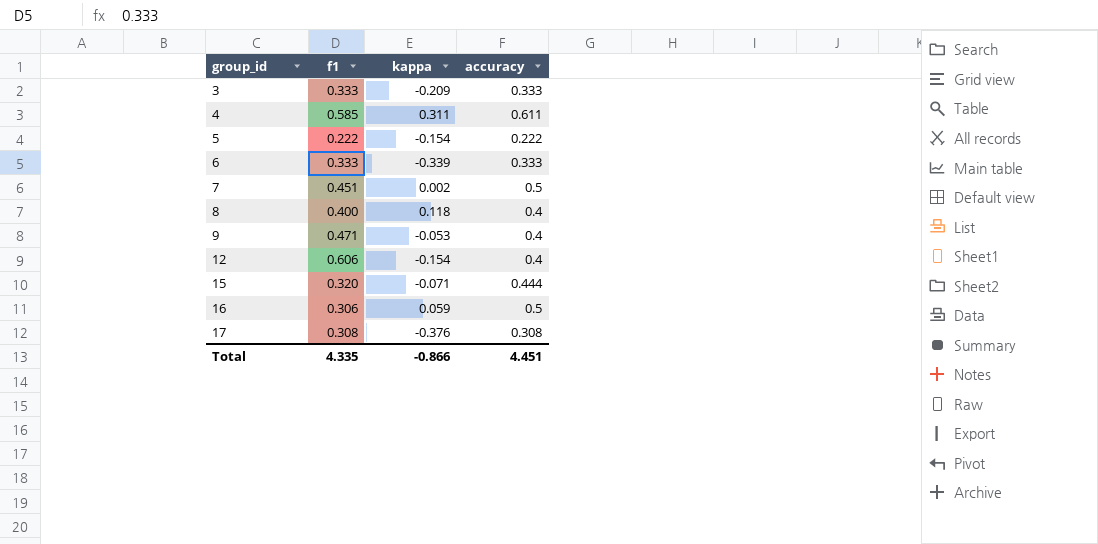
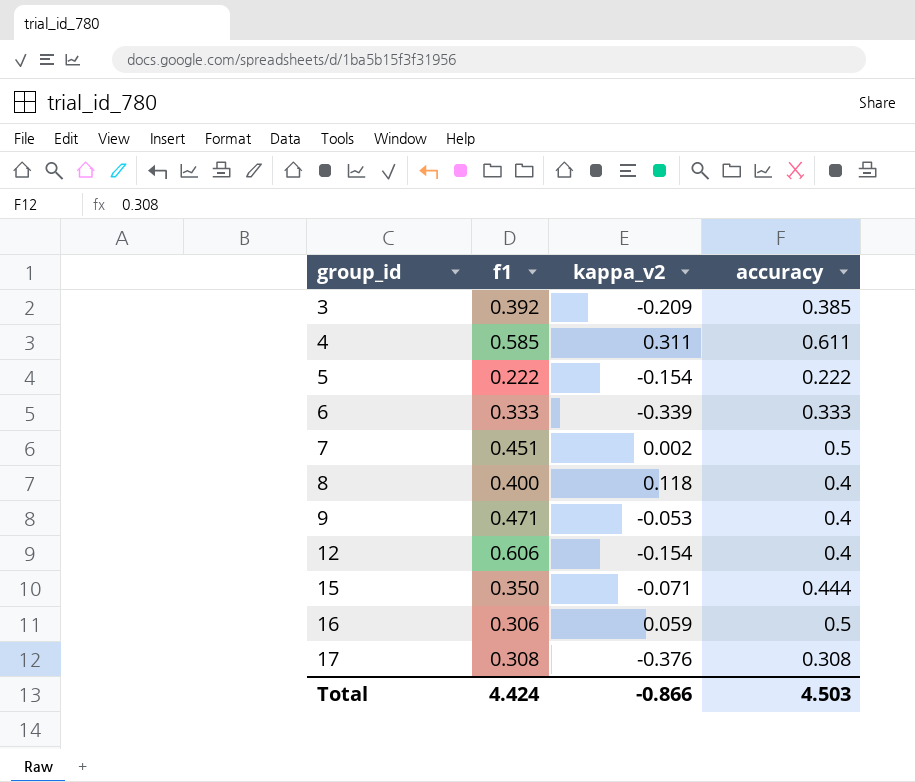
column name: kappa -> kappa_v2
3 | f1: 0.333 -> 0.392
3 | accuracy: 0.333 -> 0.385
15 | f1: 0.320 -> 0.350
Total | f1: 4.335 -> 4.424
Total | accuracy: 4.451 -> 4.503

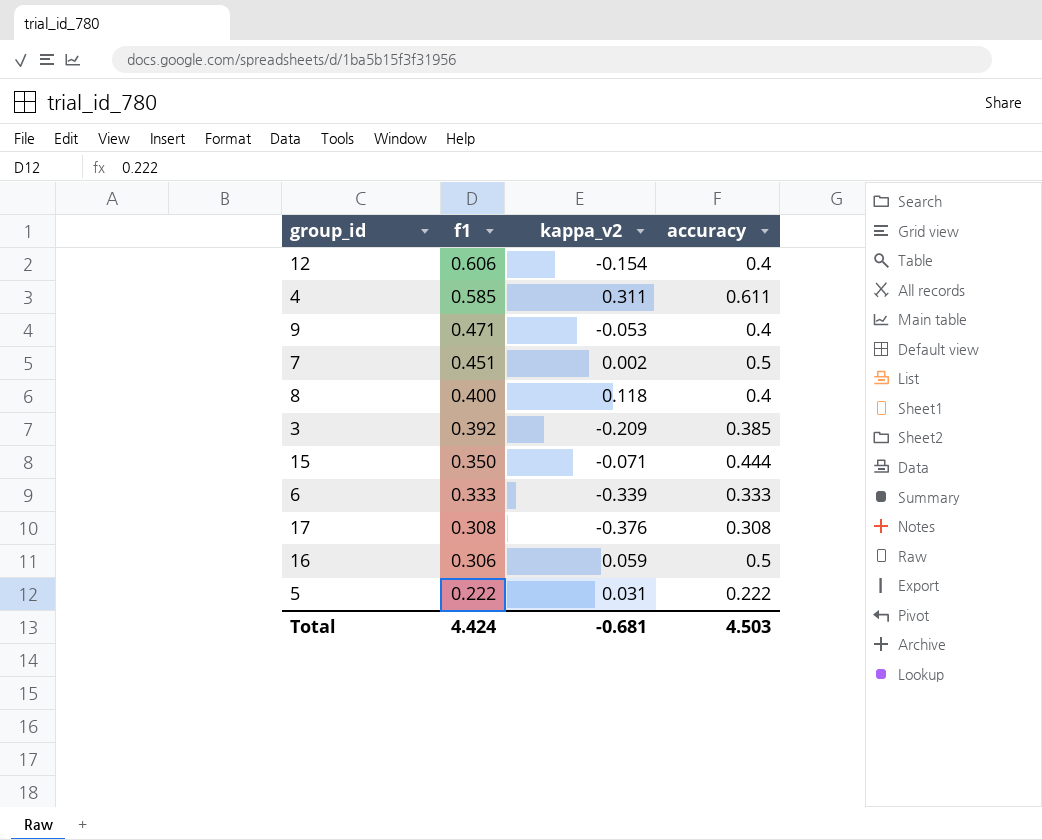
row order: group_id ascending -> f1 descending
5 | kappa_v2: -0.154 -> 0.031
Total | kappa_v2: -0.866 -> -0.681

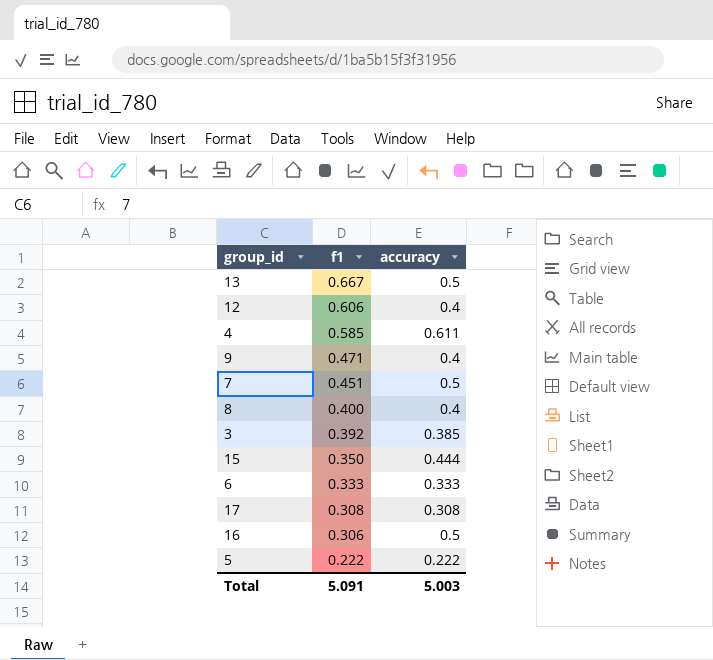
column kappa_v2 | position: 3 -> none
row 13: none -> 0.667 | 0.5
Total | f1: 4.424 -> 5.091
Total | accuracy: 4.503 -> 5.003

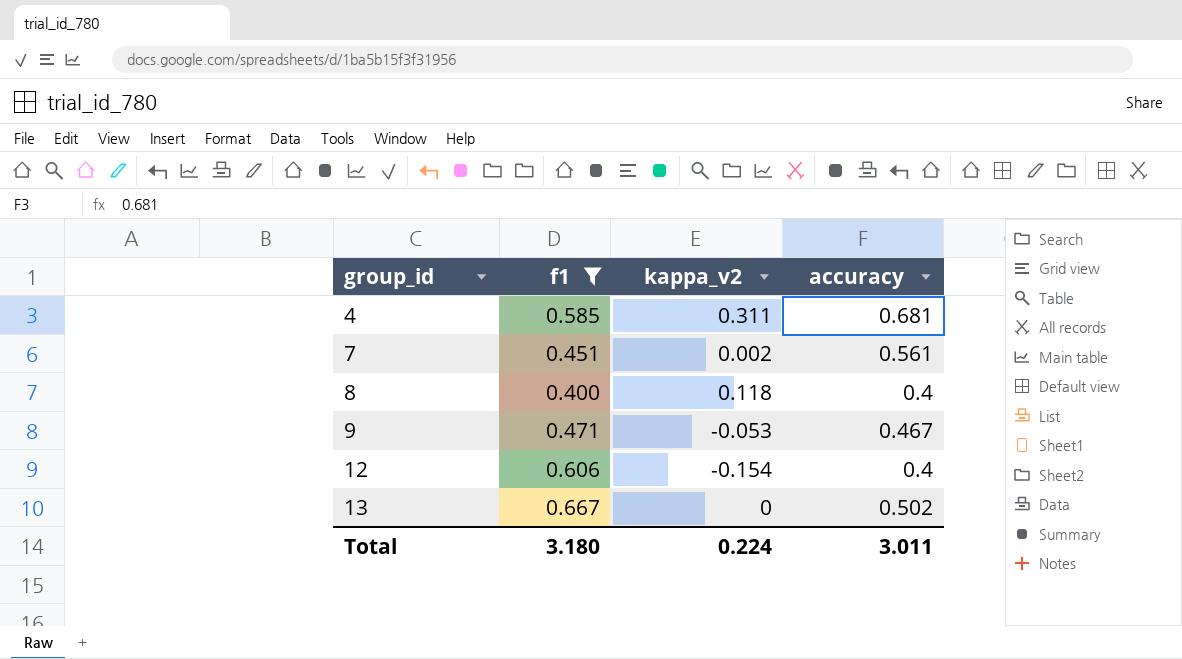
filter: none -> f1 >= 0.400
row order: f1 descending -> group_id ascending
column kappa_v2 | position: none -> 3
4 | accuracy: 0.611 -> 0.681
7 | accuracy: 0.5 -> 0.561
9 | accuracy: 0.4 -> 0.467
13 | accuracy: 0.5 -> 0.502
Total | f1: 5.091 -> 3.180
Total | accuracy: 5.003 -> 3.011

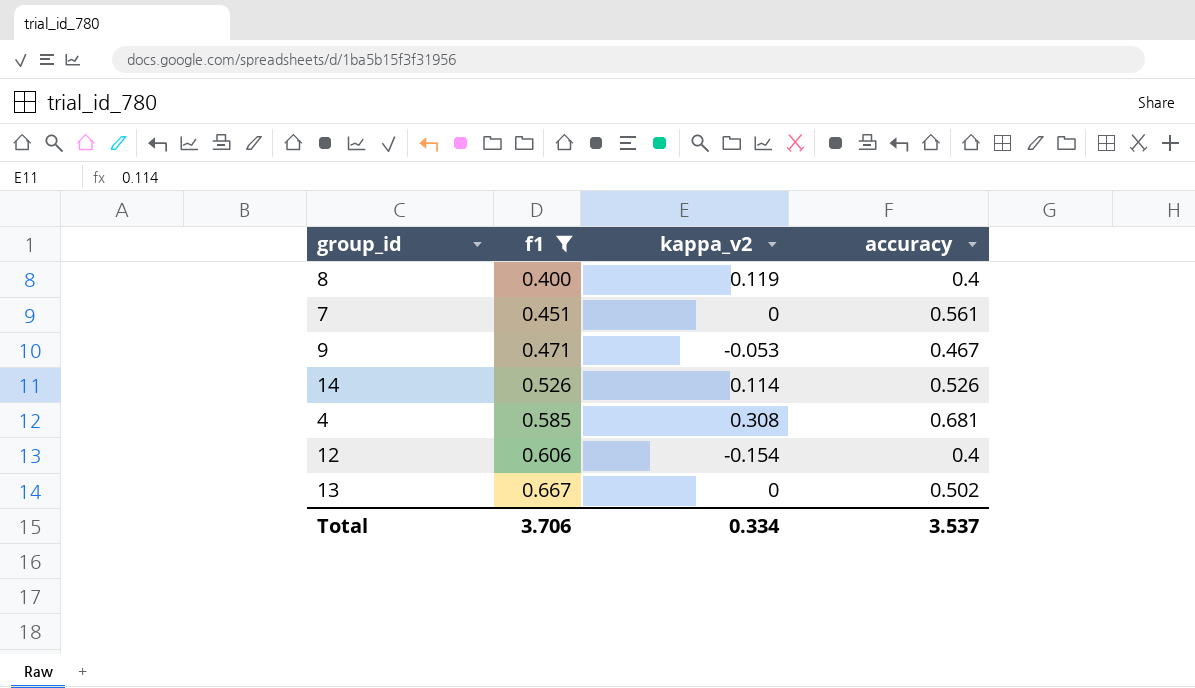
row order: group_id ascending -> f1 ascending
8 | kappa_v2: 0.118 -> 0.119
7 | kappa_v2: 0.002 -> 0
row 14: none -> 0.526 | 0.114 | 0.526
4 | kappa_v2: 0.311 -> 0.308
Total | f1: 3.180 -> 3.706
Total | kappa_v2: 0.224 -> 0.334
Total | accuracy: 3.011 -> 3.537

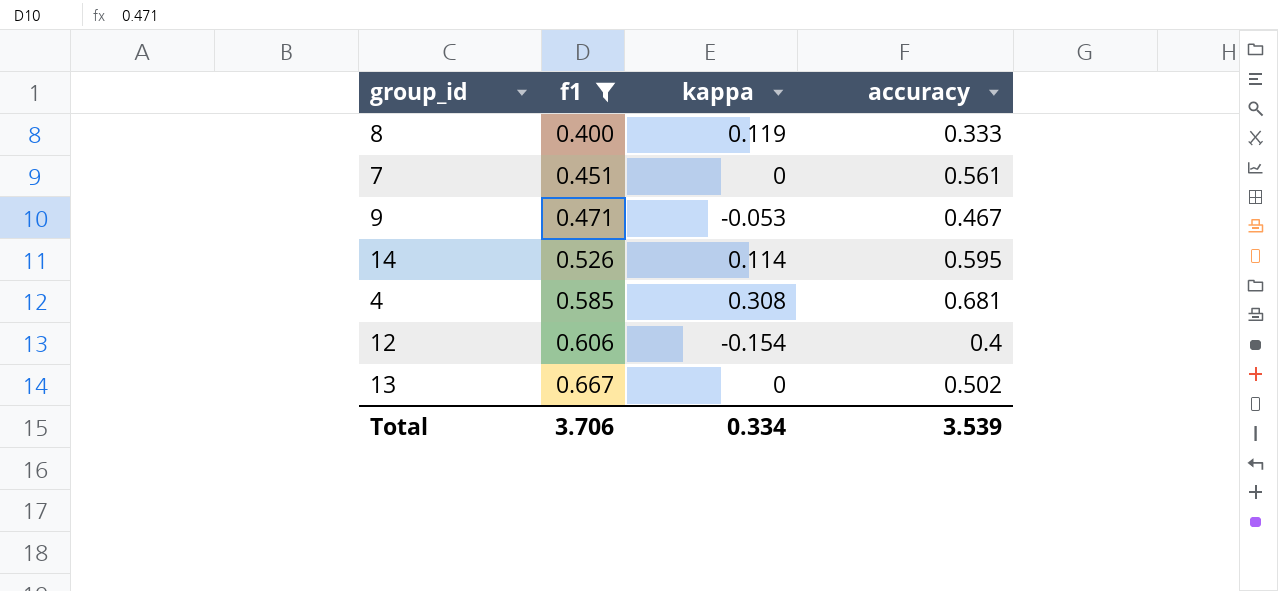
column name: kappa_v2 -> kappa
8 | accuracy: 0.4 -> 0.333
14 | accuracy: 0.526 -> 0.595
Total | accuracy: 3.537 -> 3.539

